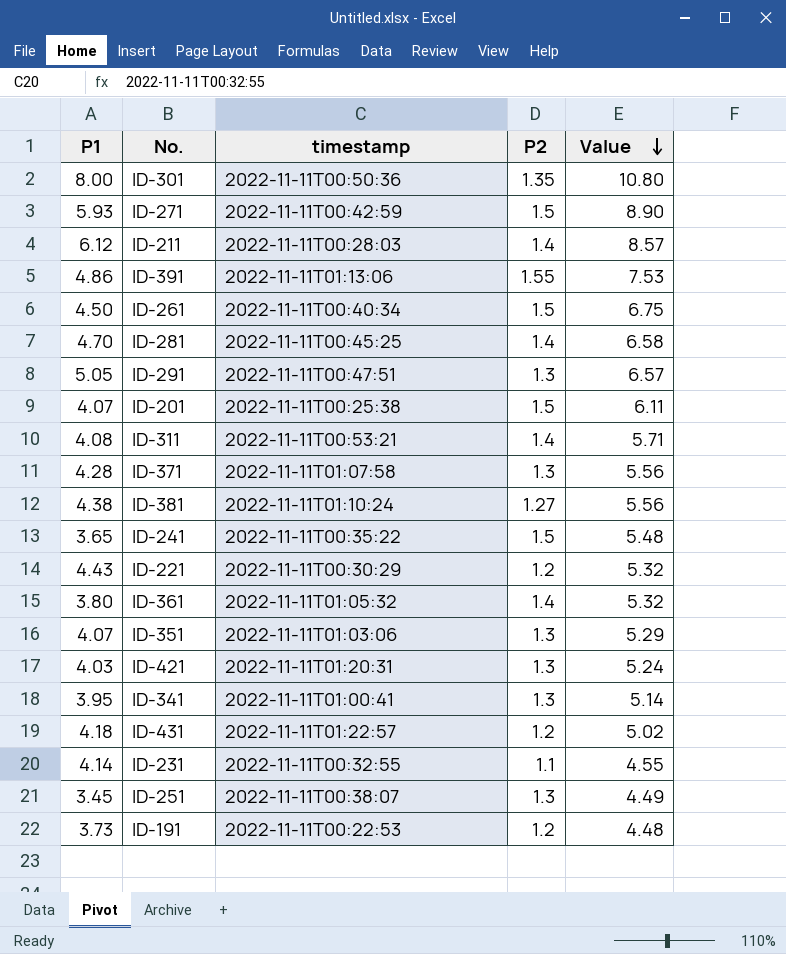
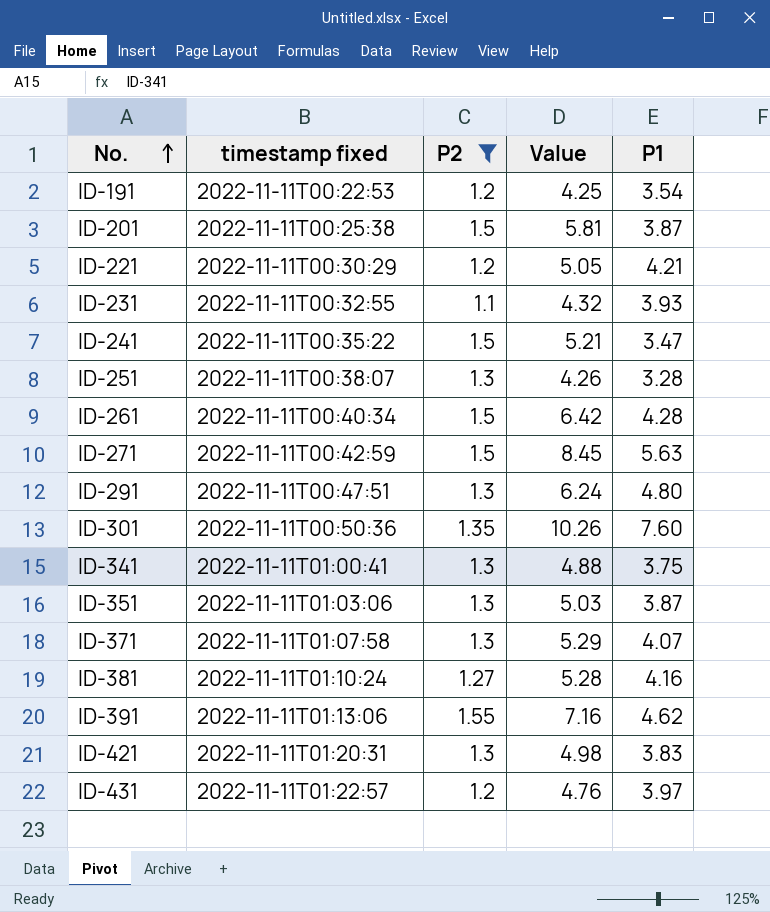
filter: none -> P2 != 1.4
row order: Value descending -> No. ascending
column name: timestamp -> timestamp fixed
column P1 | position: 1 -> 5
ID-191 | Value: 4.48 -> 4.25
ID-191 | P1: 3.73 -> 3.54
ID-201 | Value: 6.11 -> 5.81
ID-201 | P1: 4.07 -> 3.87
ID-221 | Value: 5.32 -> 5.05
ID-221 | P1: 4.43 -> 4.21
ID-231 | Value: 4.55 -> 4.32
ID-231 | P1: 4.14 -> 3.93
ID-241 | Value: 5.48 -> 5.21
ID-241 | P1: 3.65 -> 3.47
ID-251 | Value: 4.49 -> 4.26
ID-251 | P1: 3.45 -> 3.28
ID-261 | Value: 6.75 -> 6.42
ID-261 | P1: 4.50 -> 4.28
ID-271 | Value: 8.90 -> 8.45
ID-271 | P1: 5.93 -> 5.63
ID-291 | Value: 6.57 -> 6.24
ID-291 | P1: 5.05 -> 4.80
ID-301 | Value: 10.80 -> 10.26
ID-301 | P1: 8.00 -> 7.60
ID-341 | Value: 5.14 -> 4.88
ID-341 | P1: 3.95 -> 3.75
ID-351 | Value: 5.29 -> 5.03
ID-351 | P1: 4.07 -> 3.87
ID-371 | Value: 5.56 -> 5.29
ID-371 | P1: 4.28 -> 4.07
ID-381 | Value: 5.56 -> 5.28
ID-381 | P1: 4.38 -> 4.16
ID-391 | Value: 7.53 -> 7.16
ID-391 | P1: 4.86 -> 4.62
ID-421 | Value: 5.24 -> 4.98
ID-421 | P1: 4.03 -> 3.83
ID-431 | Value: 5.02 -> 4.76
ID-431 | P1: 4.18 -> 3.97

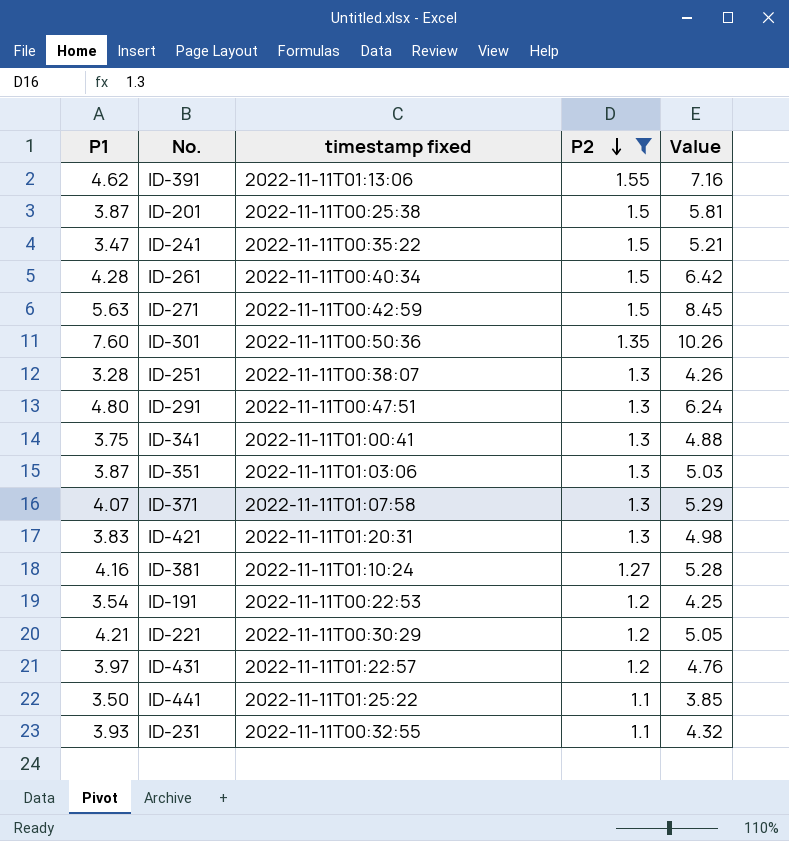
row order: No. ascending -> P2 descending
column P1 | position: 5 -> 1
row ID-441: none -> 3.50 | 2022-11-11T01:25:22 | 1.1 | 3.85

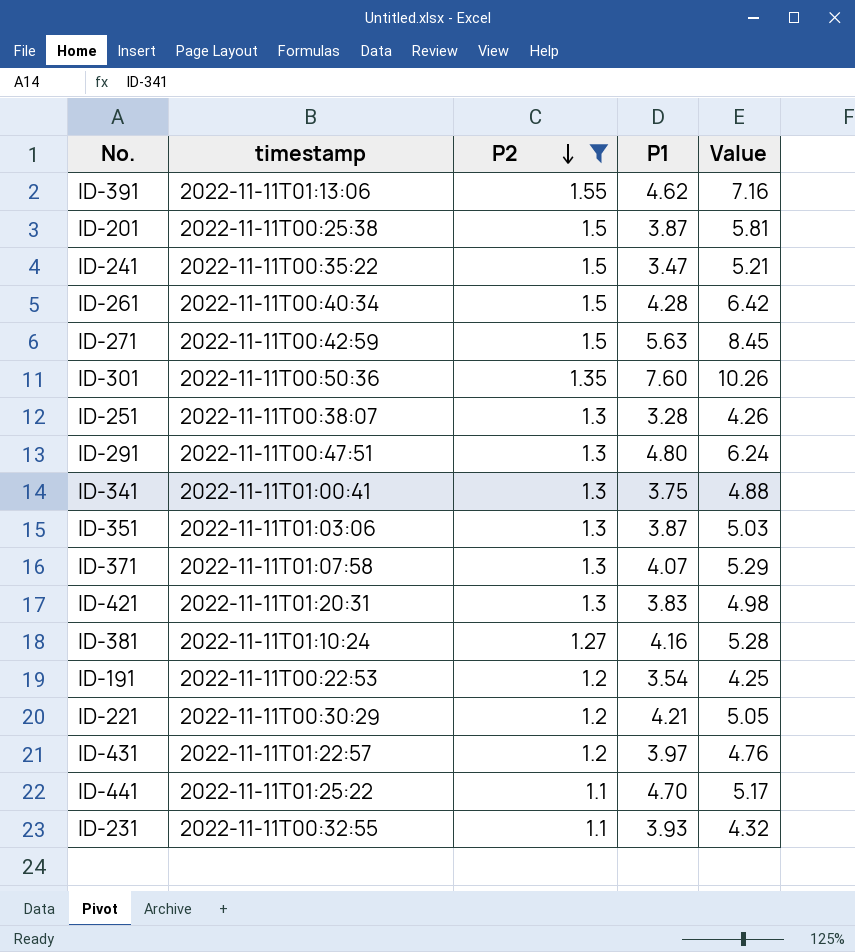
column name: timestamp fixed -> timestamp
column P1 | position: 1 -> 4
ID-441 | P1: 3.50 -> 4.70
ID-441 | Value: 3.85 -> 5.17

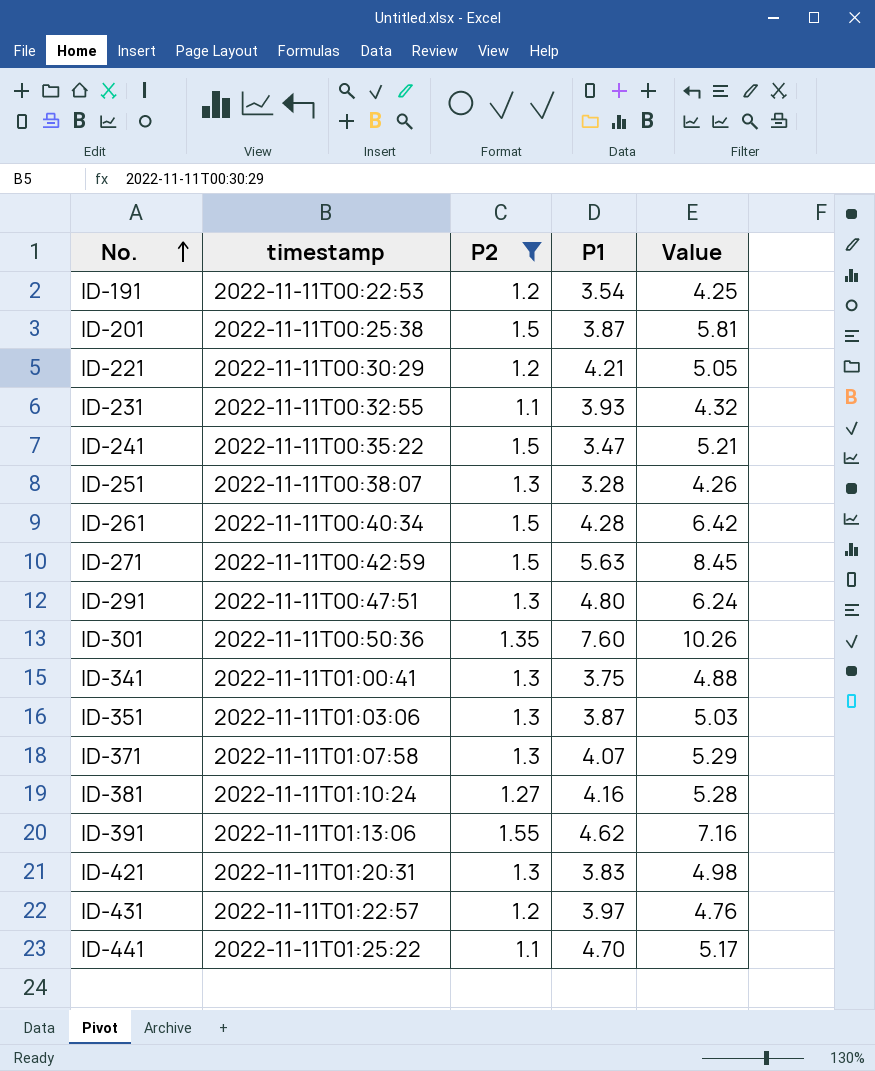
row order: P2 descending -> No. ascending

